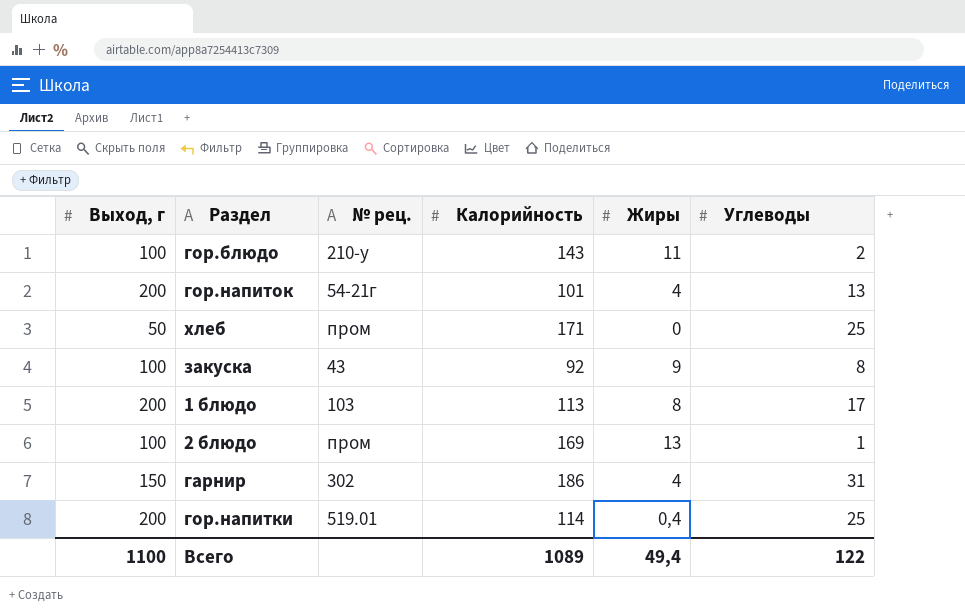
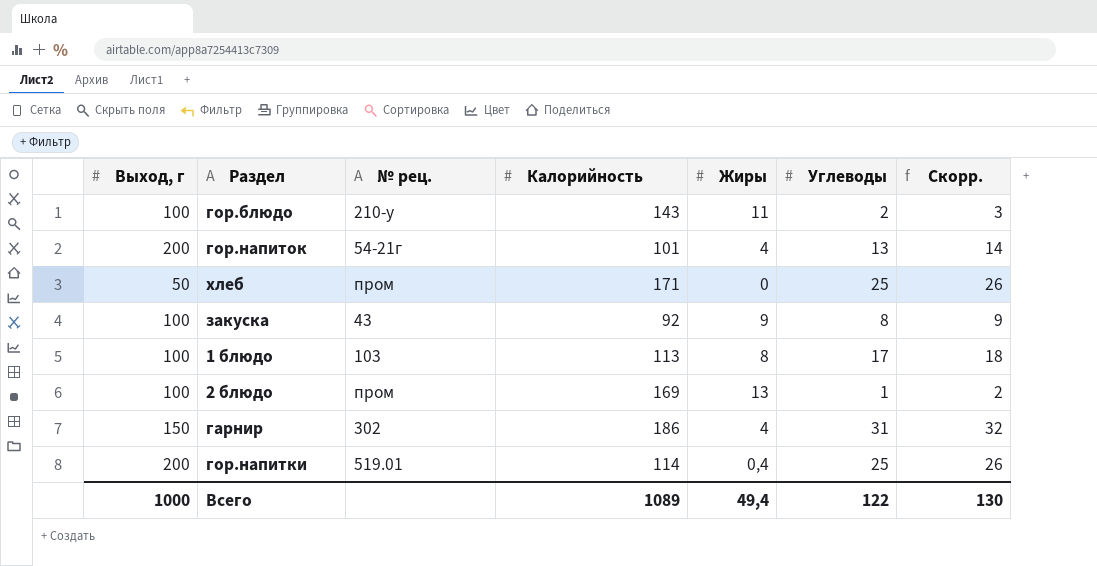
column Скорр. | formula: none -> [Углеводы] + 1
1 блюдо | Выход, г: 200 -> 100
Всего | Выход, г: 1100 -> 1000

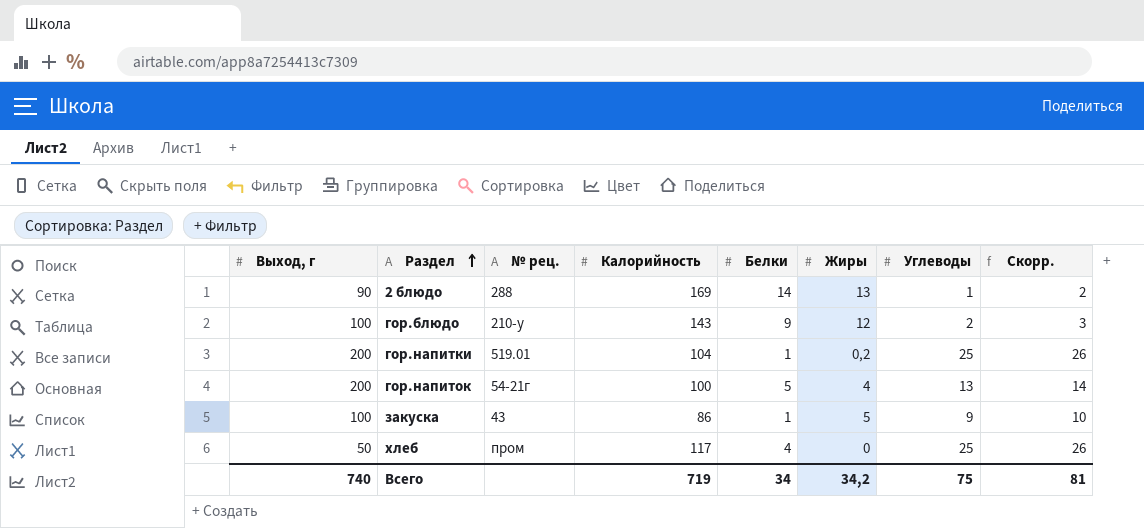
row order: none -> Раздел ascending
column Белки | position: none -> 5
row 1 блюдо: 100 | 103 | 113 | 8 | 17 | 18 -> none
row гарнир: 150 | 302 | 186 | 4 | 31 | 32 -> none
2 блюдо | Выход, г: 100 -> 90
2 блюдо | № рец.: пром -> 288
гор.блюдо | Жиры: 11 -> 12
гор.напитки | Калорийность: 114 -> 104
гор.напитки | Жиры: 0,4 -> 0,2
гор.напиток | Калорийность: 101 -> 100
закуска | Калорийность: 92 -> 86
закуска | Жиры: 9 -> 5
закуска | Углеводы: 8 -> 9
закуска | Скорр.: 9 -> 10
хлеб | Калорийность: 171 -> 117
Всего | Выход, г: 1000 -> 740
Всего | Калорийность: 1089 -> 719
Всего | Жиры: 49,4 -> 34,2
Всего | Углеводы: 122 -> 75
Всего | Скорр.: 130 -> 81

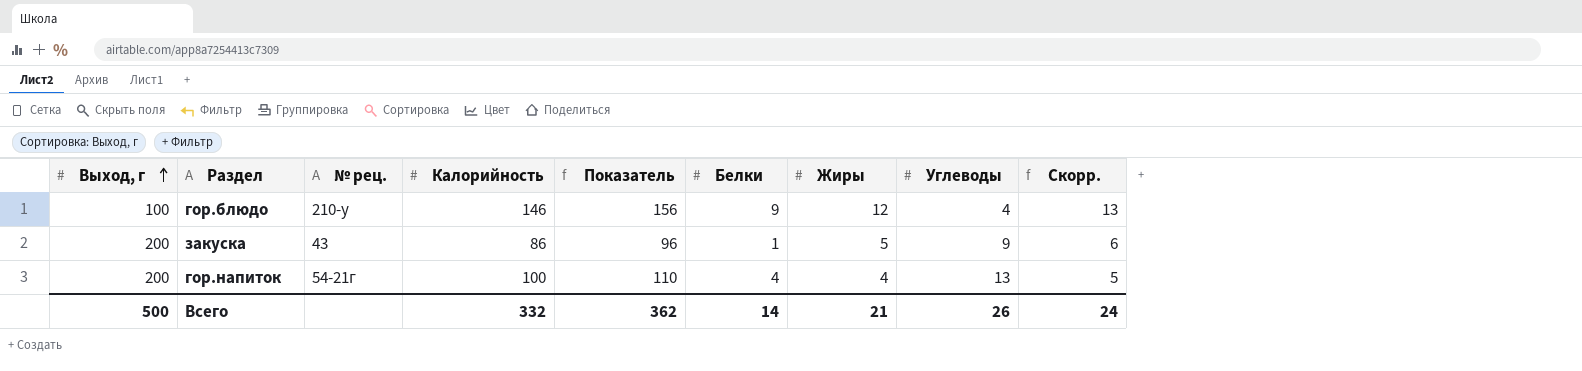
row order: Раздел ascending -> Выход, г ascending
column Показатель | formula: none -> [Калорийность] + 10
column Скорр. | formula: [Углеводы] + 1 -> [Жиры] + 1
row 2 блюдо: 90 | 288 | 169 | 14 | 13 | 1 | 2 -> none
row гор.напитки: 200 | 519.01 | 104 | 1 | 0,2 | 25 | 26 -> none
row хлеб: 50 | пром | 117 | 4 | 0 | 25 | 26 -> none
гор.блюдо | Калорийность: 143 -> 146
гор.блюдо | Углеводы: 2 -> 4
закуска | Выход, г: 100 -> 200
гор.напиток | Белки: 5 -> 4
Всего | Выход, г: 740 -> 500
Всего | Калорийность: 719 -> 332
Всего | Белки: 34 -> 14
Всего | Жиры: 34,2 -> 21
Всего | Углеводы: 75 -> 26
Всего | Скорр.: 81 -> 24

